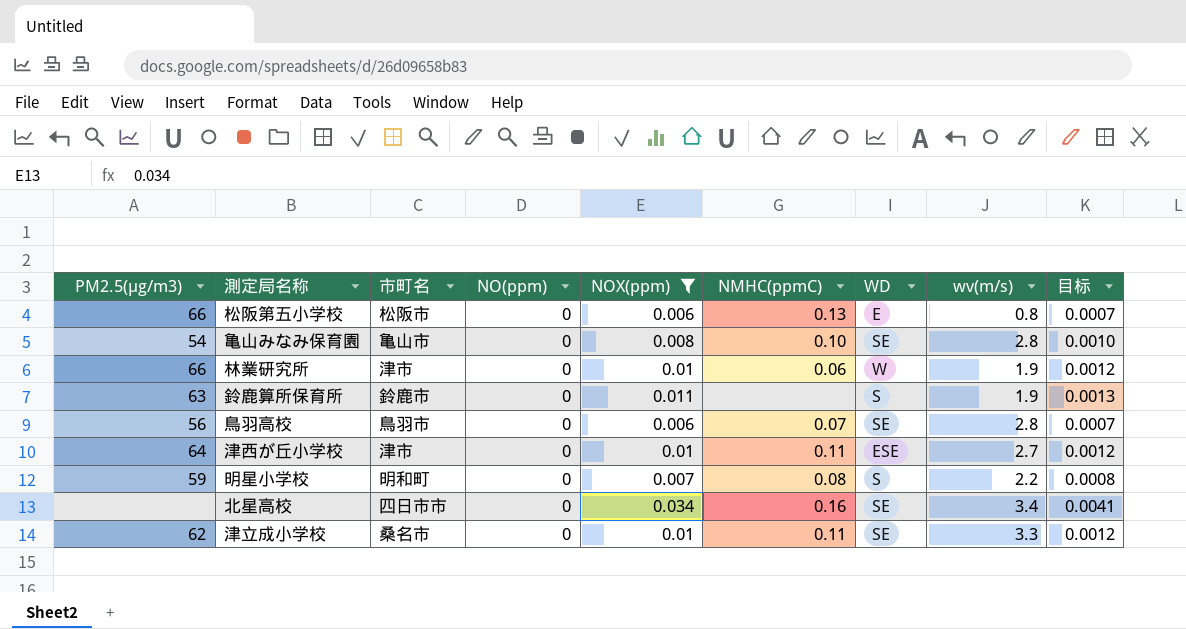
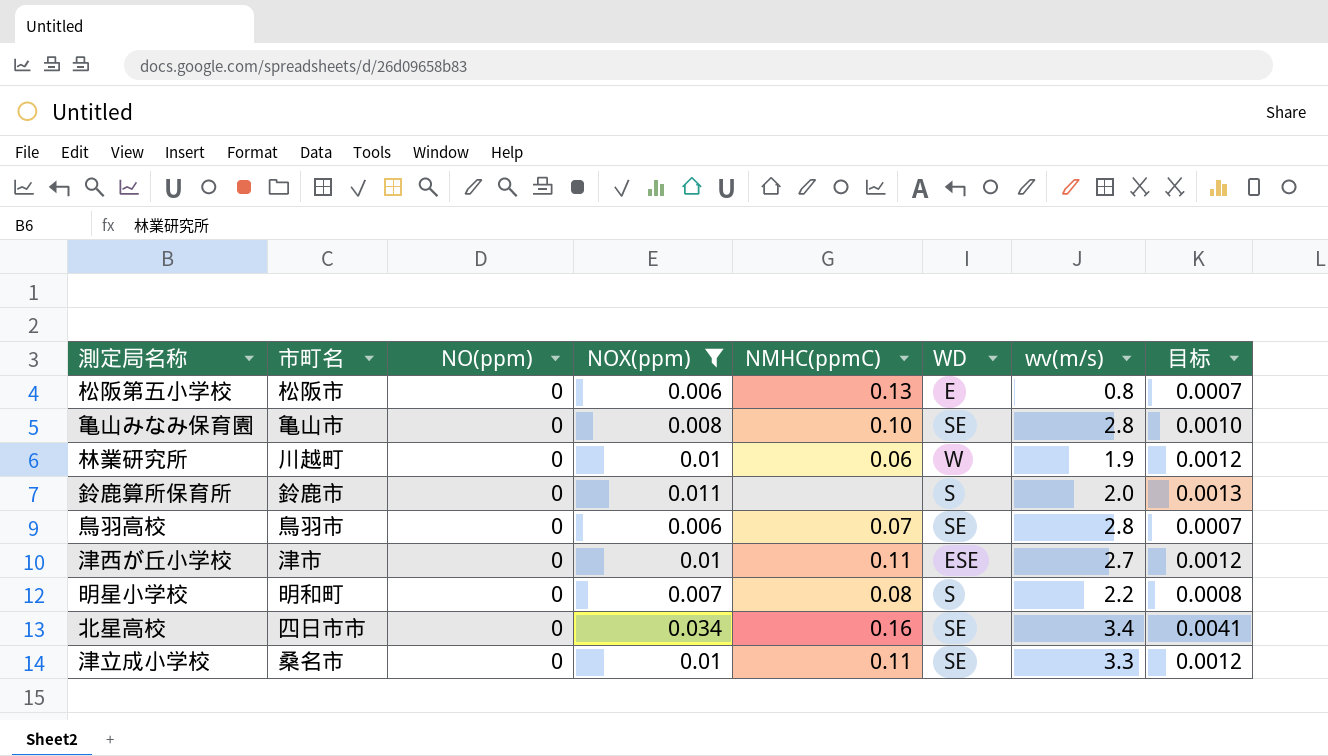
column PM2.5(μg/m3) | position: 1 -> none
林業研究所 | 市町名: 津市 -> 川越町
鈴鹿算所保育所 | wv(m/s): 1.9 -> 2.0

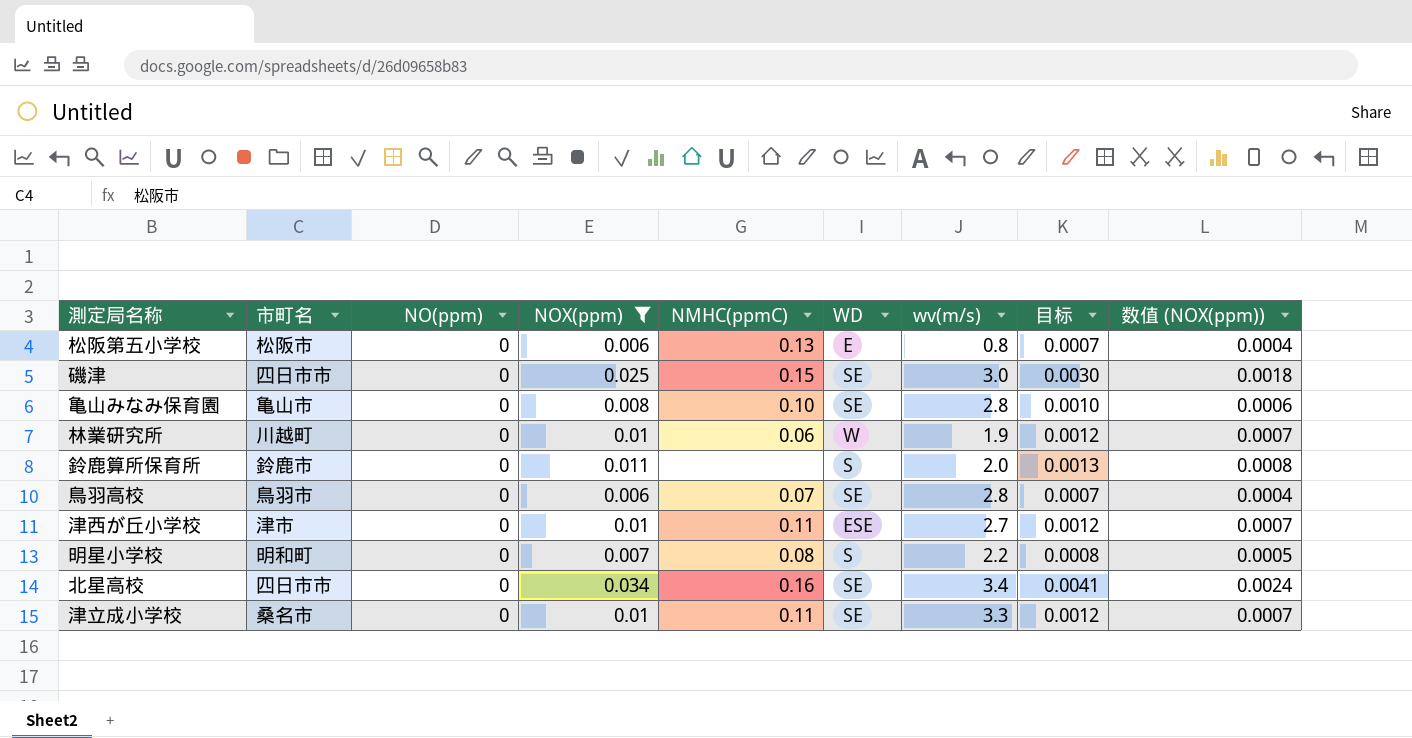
column 数值 (NOX(ppm)) | formula: none -> [NOX(ppm)] * 0.07
row 磯津: none -> 四日市市 | 0 | 0.025 | 0.15 | SE | 3.0 | 0.0030 | 0.0018

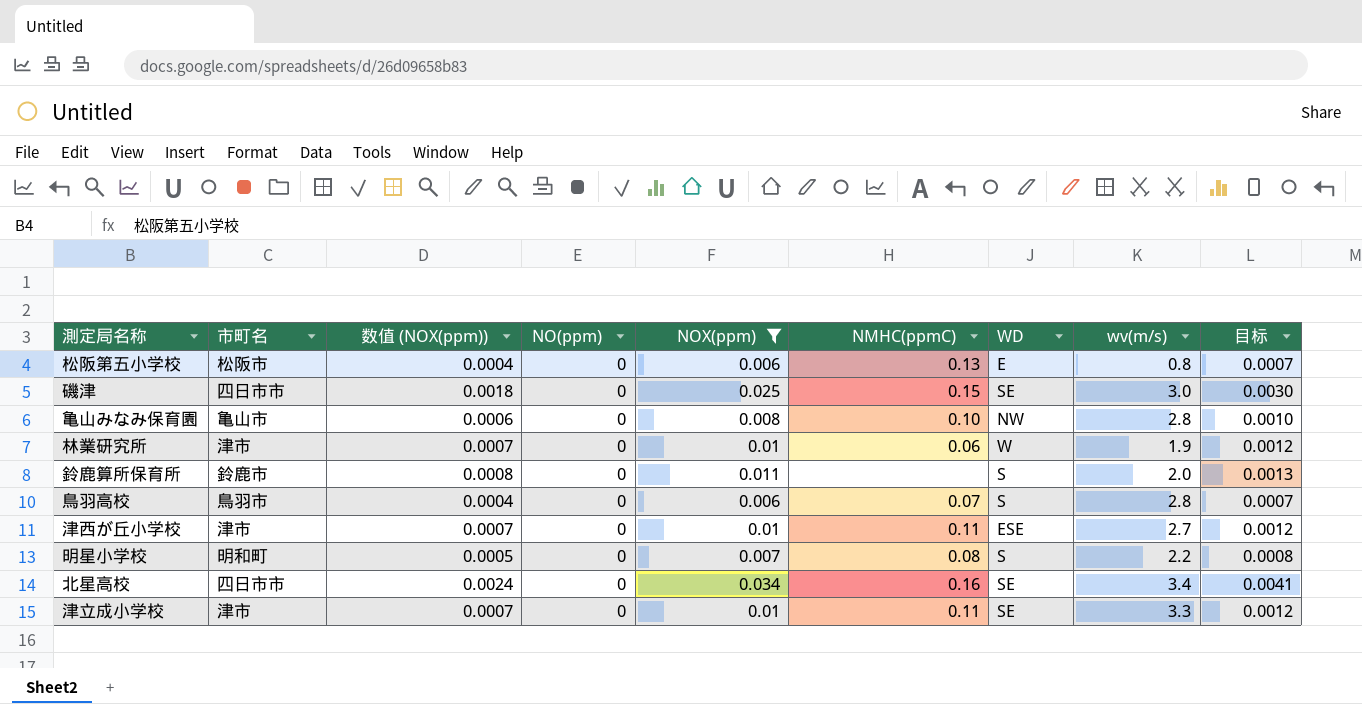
column 数值 (NOX(ppm)) | position: 9 -> 3
亀山みなみ保育園 | WD: SE -> NW
林業研究所 | 市町名: 川越町 -> 津市
鳥羽高校 | WD: SE -> S
津立成小学校 | 市町名: 桑名市 -> 津市

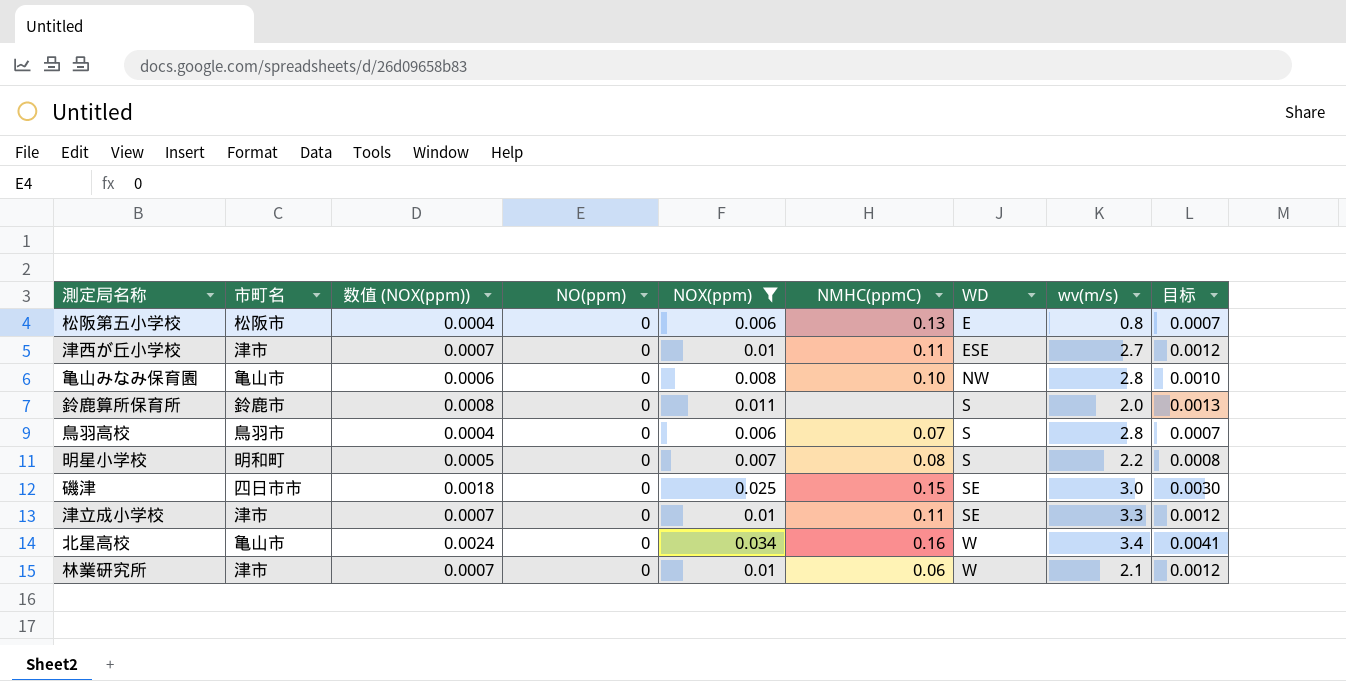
row order: none -> WD ascending
北星高校 | 市町名: 四日市市 -> 亀山市
北星高校 | WD: SE -> W
林業研究所 | wv(m/s): 1.9 -> 2.1

